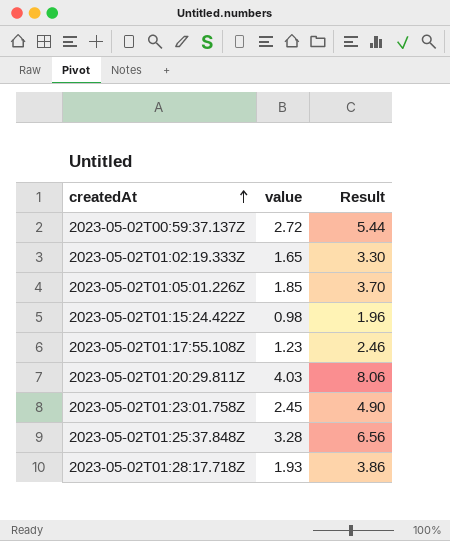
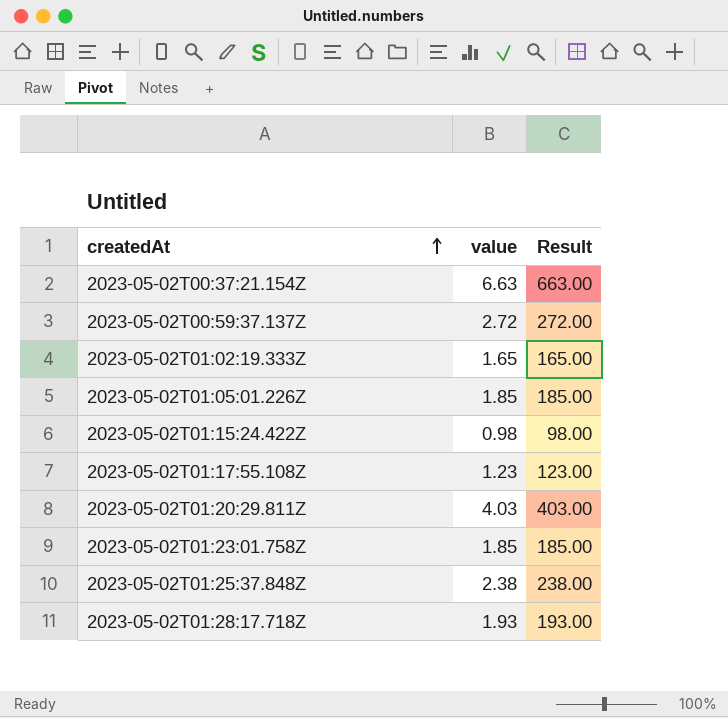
column Result | formula: [value] * 2 -> [value] * 100
row 2023-05-02T00:37:21.154Z: none -> 6.63 | 663.00
2023-05-02T01:23:01.758Z | value: 2.45 -> 1.85
2023-05-02T01:25:37.848Z | value: 3.28 -> 2.38

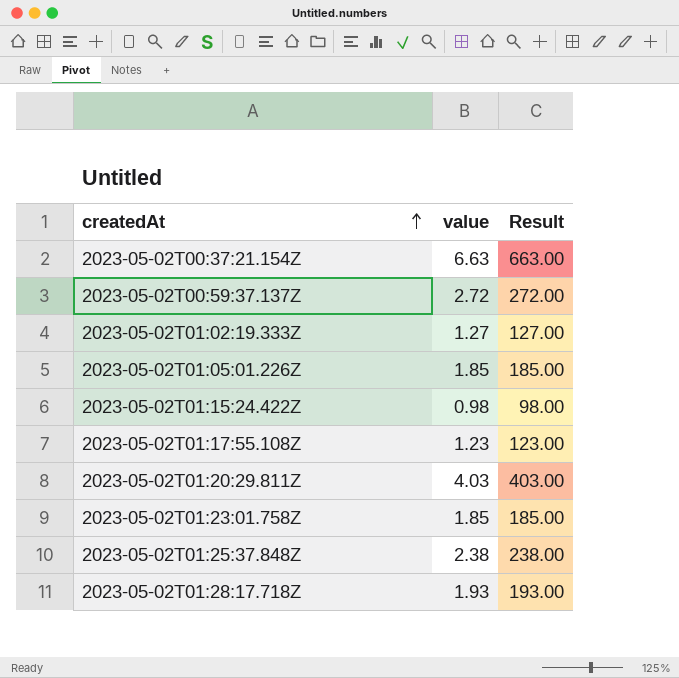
2023-05-02T01:02:19.333Z | value: 1.65 -> 1.27
2023-05-02T01:02:19.333Z | Result: 165.00 -> 127.00

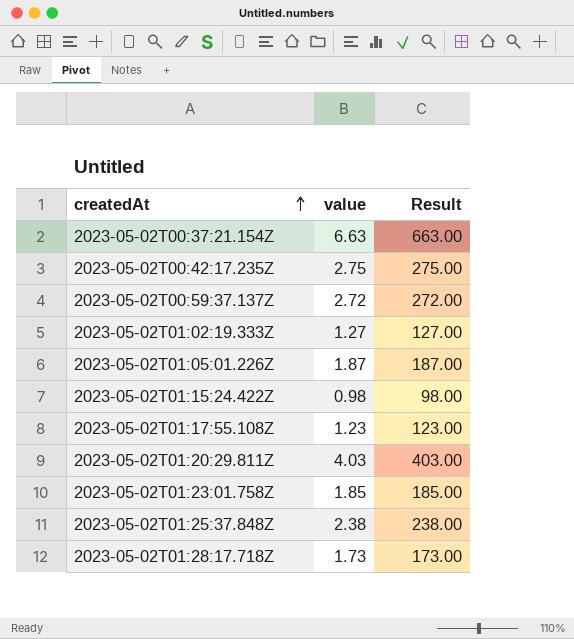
row 2023-05-02T00:42:17.235Z: none -> 2.75 | 275.00
2023-05-02T01:05:01.226Z | value: 1.85 -> 1.87
2023-05-02T01:05:01.226Z | Result: 185.00 -> 187.00
2023-05-02T01:28:17.718Z | value: 1.93 -> 1.73
2023-05-02T01:28:17.718Z | Result: 193.00 -> 173.00

